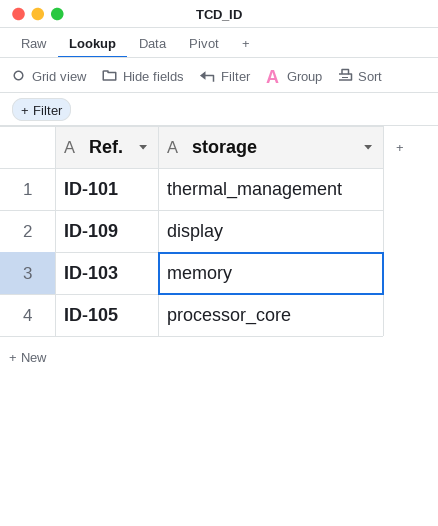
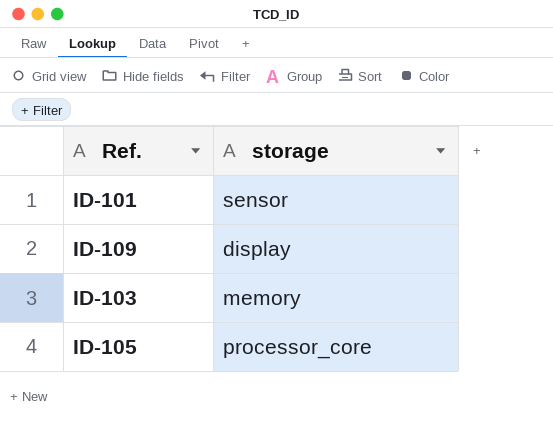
ID-101 | storage: thermal_management -> sensor

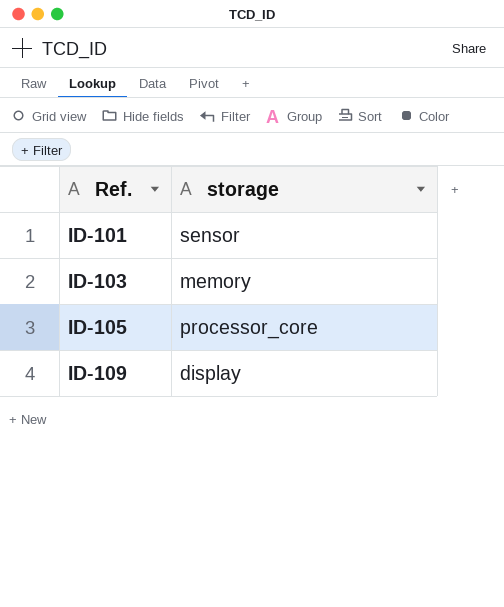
row order: none -> Ref. ascending

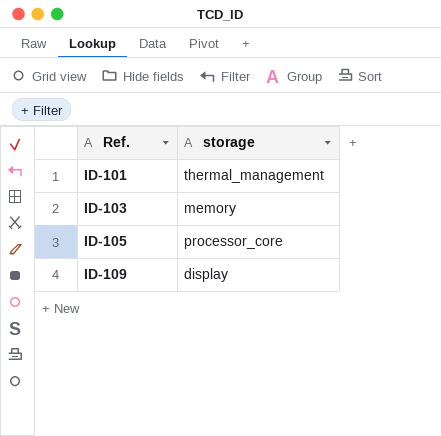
ID-101 | storage: sensor -> thermal_management

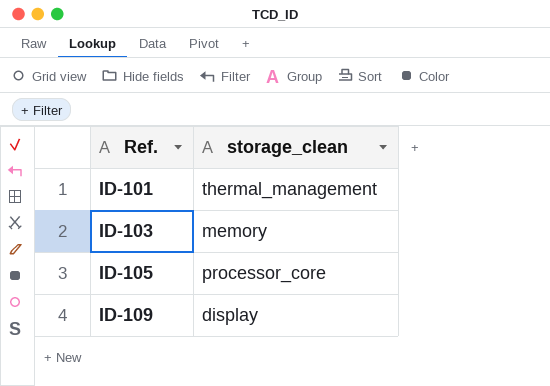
column name: storage -> storage_clean

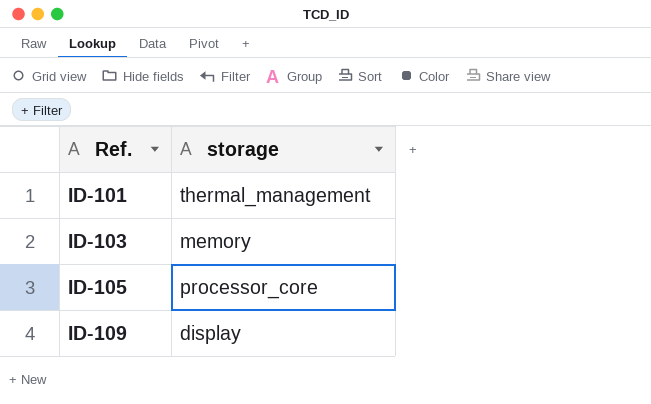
column name: storage_clean -> storage

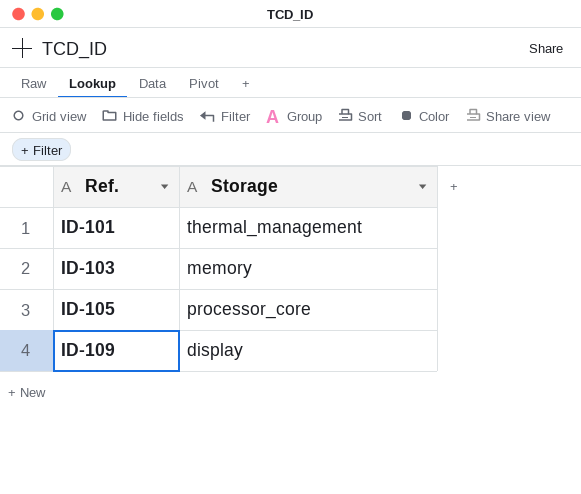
column name: storage -> Storage

